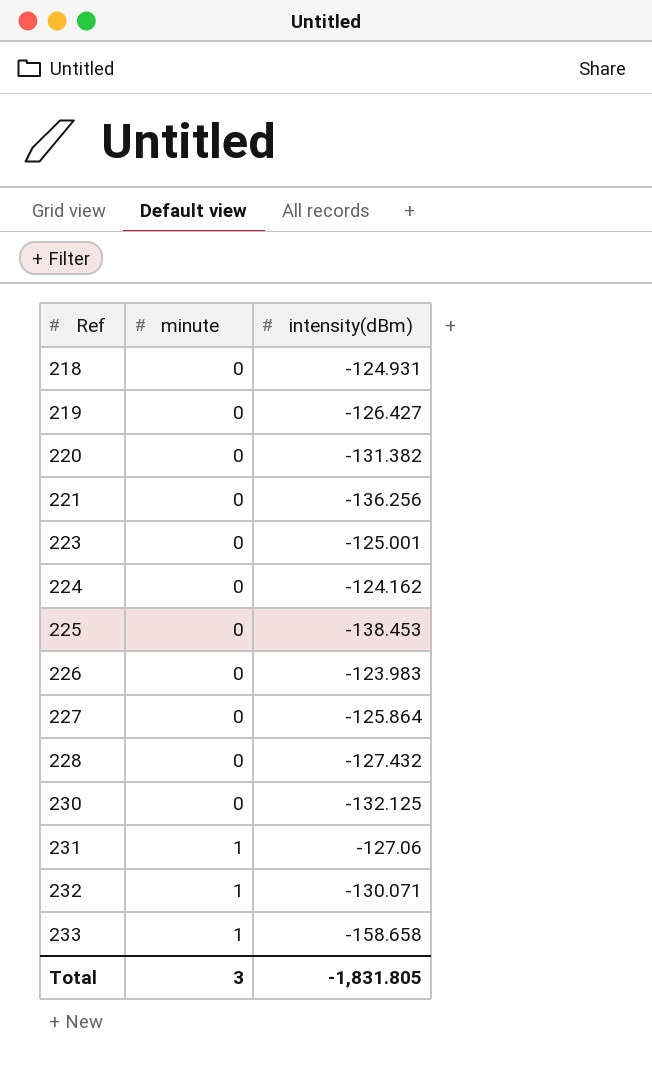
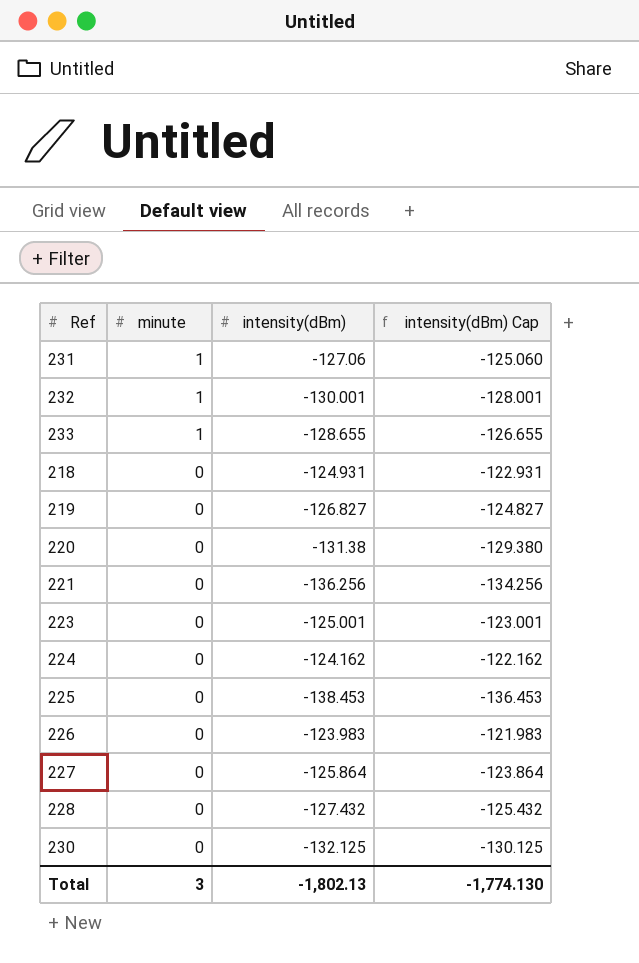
row order: Ref ascending -> minute descending
column intensity(dBm) Cap | formula: none -> [intensity(dBm)] + 2
232 | intensity(dBm): -130.071 -> -130.001
233 | intensity(dBm): -158.658 -> -128.655
219 | intensity(dBm): -126.427 -> -126.827
220 | intensity(dBm): -131.382 -> -131.38
Total | intensity(dBm): -1,831.805 -> -1,802.13

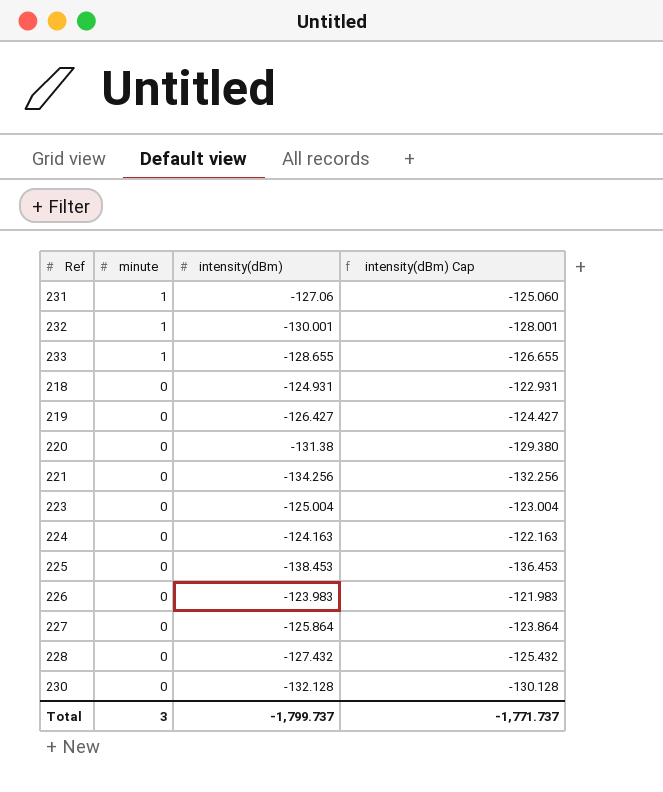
219 | intensity(dBm): -126.827 -> -126.427
219 | intensity(dBm) Cap: -124.827 -> -124.427
221 | intensity(dBm): -136.256 -> -134.256
221 | intensity(dBm) Cap: -134.256 -> -132.256
223 | intensity(dBm): -125.001 -> -125.004
223 | intensity(dBm) Cap: -123.001 -> -123.004
224 | intensity(dBm): -124.162 -> -124.163
224 | intensity(dBm) Cap: -122.162 -> -122.163
230 | intensity(dBm): -132.125 -> -132.128
230 | intensity(dBm) Cap: -130.125 -> -130.128
Total | intensity(dBm): -1,802.13 -> -1,799.737
Total | intensity(dBm) Cap: -1,774.130 -> -1,771.737

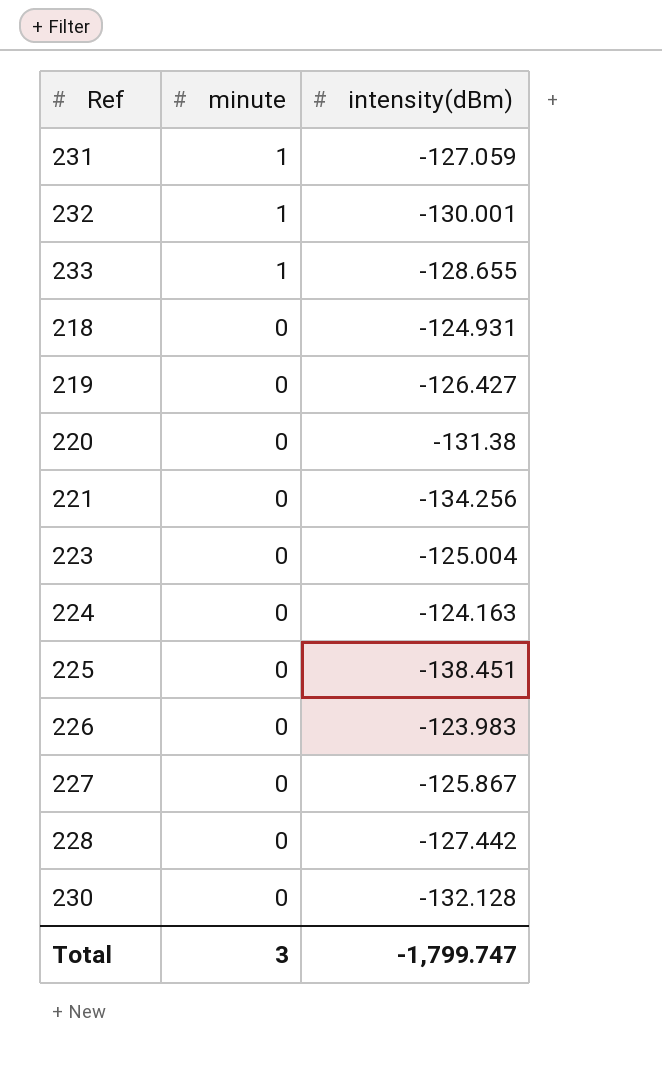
column intensity(dBm) Cap | formula: [intensity(dBm)] + 2 -> none
231 | intensity(dBm): -127.06 -> -127.059
225 | intensity(dBm): -138.453 -> -138.451
227 | intensity(dBm): -125.864 -> -125.867
228 | intensity(dBm): -127.432 -> -127.442
Total | intensity(dBm): -1,799.737 -> -1,799.747

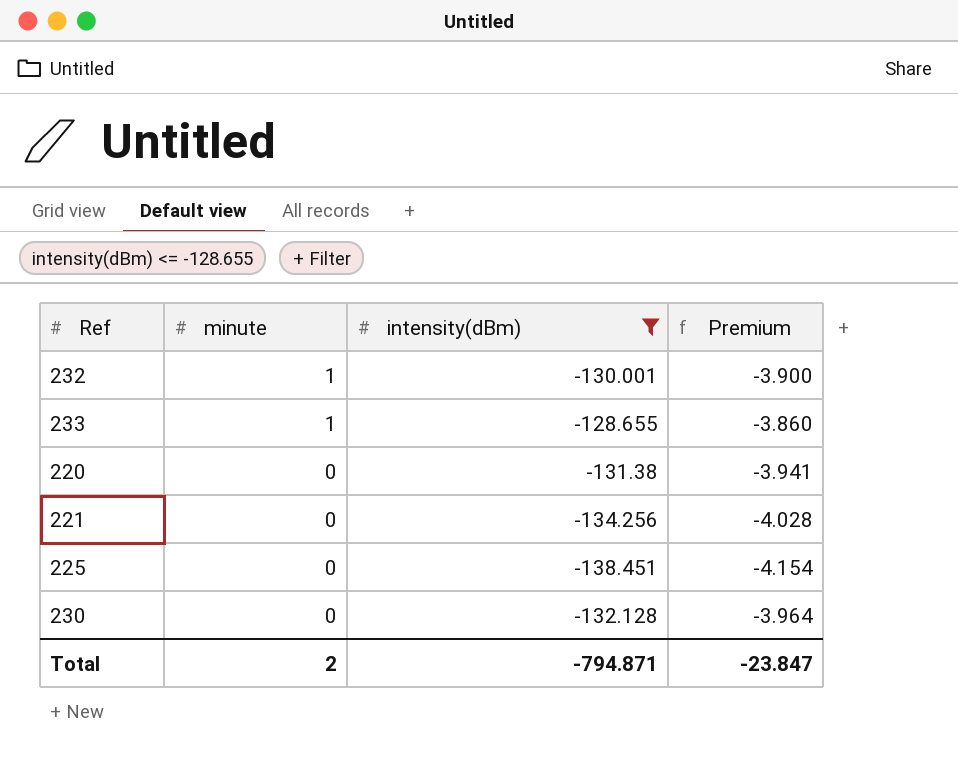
filter: none -> intensity(dBm) <= -128.655
column Premium | formula: none -> [intensity(dBm)] * 0.03
Total | minute: 3 -> 2
Total | intensity(dBm): -1,799.747 -> -794.871

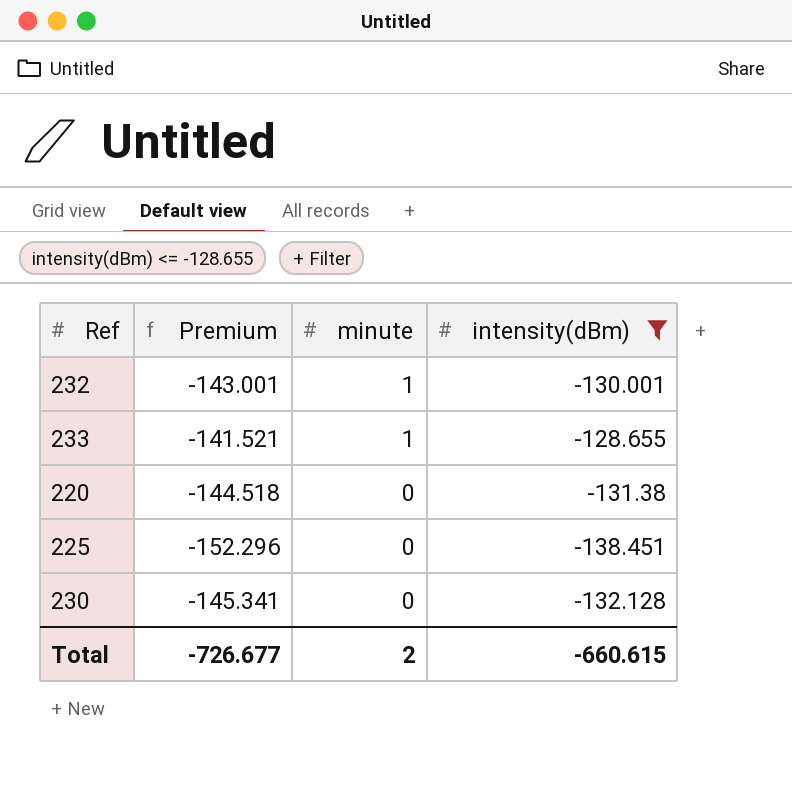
column Premium | formula: [intensity(dBm)] * 0.03 -> [intensity(dBm)] * 1.1
column Premium | position: 4 -> 2
row 221: 0 | -134.256 | -4.028 -> none
Total | Premium: -23.847 -> -726.677
Total | intensity(dBm): -794.871 -> -660.615

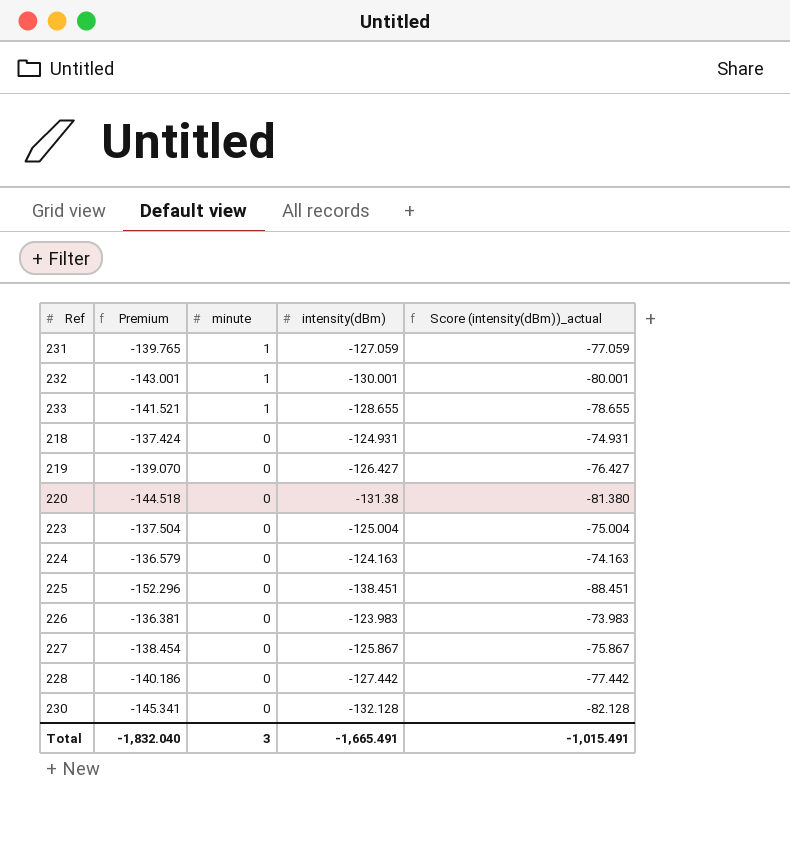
filter: intensity(dBm) <= -128.655 -> none
column Score (intensity(dBm))_actual | formula: none -> [intensity(dBm)] + 50
Total | Premium: -726.677 -> -1,832.040
Total | minute: 2 -> 3
Total | intensity(dBm): -660.615 -> -1,665.491

